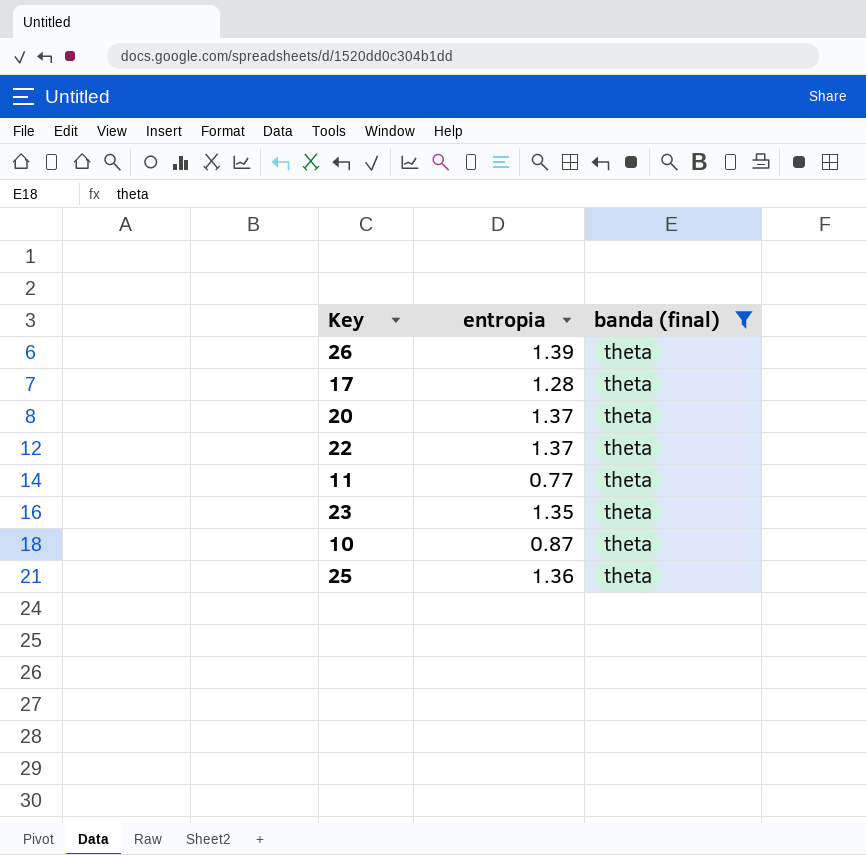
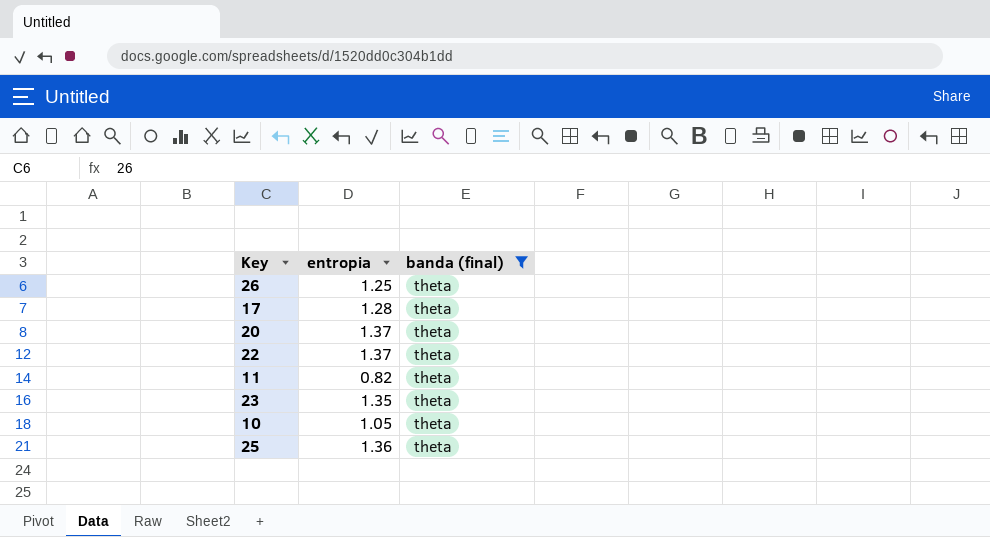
26 | entropia: 1.39 -> 1.25
11 | entropia: 0.77 -> 0.82
10 | entropia: 0.87 -> 1.05

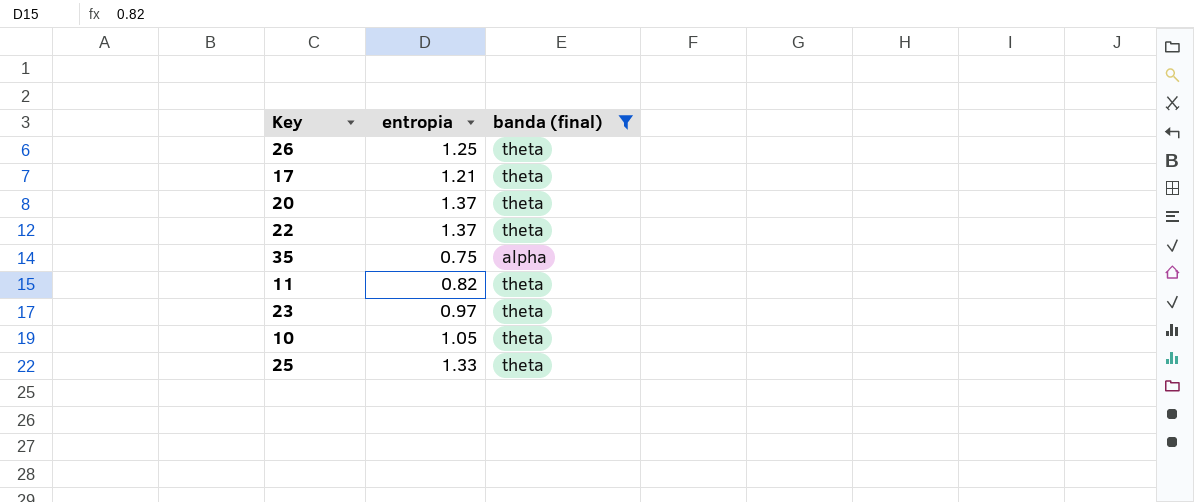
17 | entropia: 1.28 -> 1.21
row 35: none -> 0.75 | alpha
23 | entropia: 1.35 -> 0.97
25 | entropia: 1.36 -> 1.33

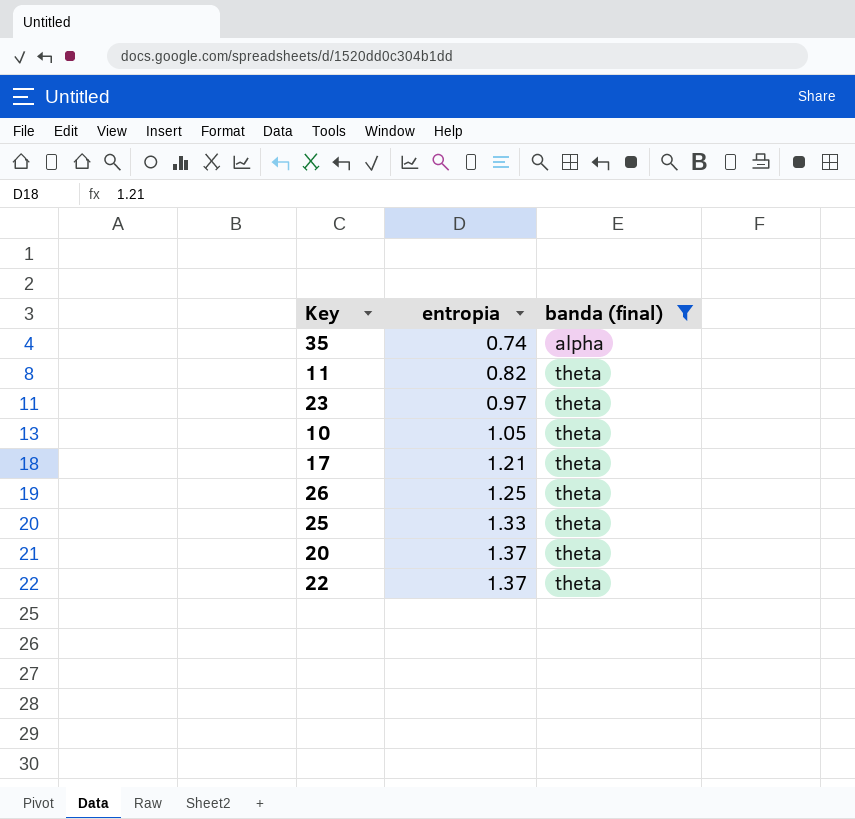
row order: none -> entropia ascending
35 | entropia: 0.75 -> 0.74

